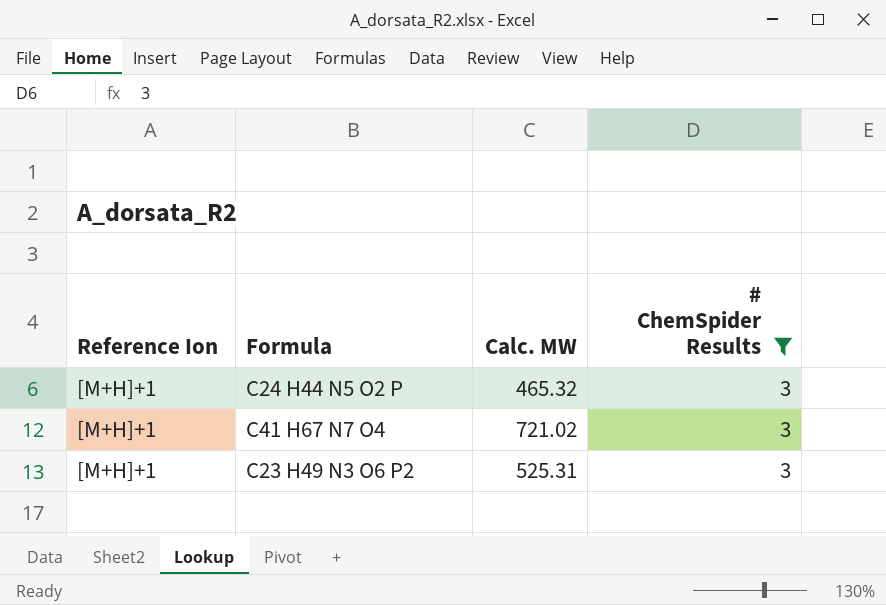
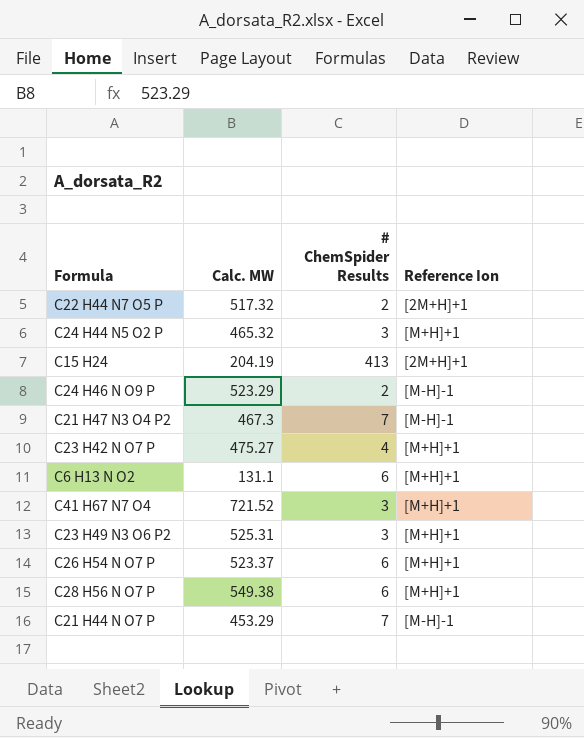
filter: # ChemSpider Results = 3 -> none
column Reference Ion | position: 1 -> 4
C41 H67 N7 O4 | Calc. MW: 721.02 -> 721.52

